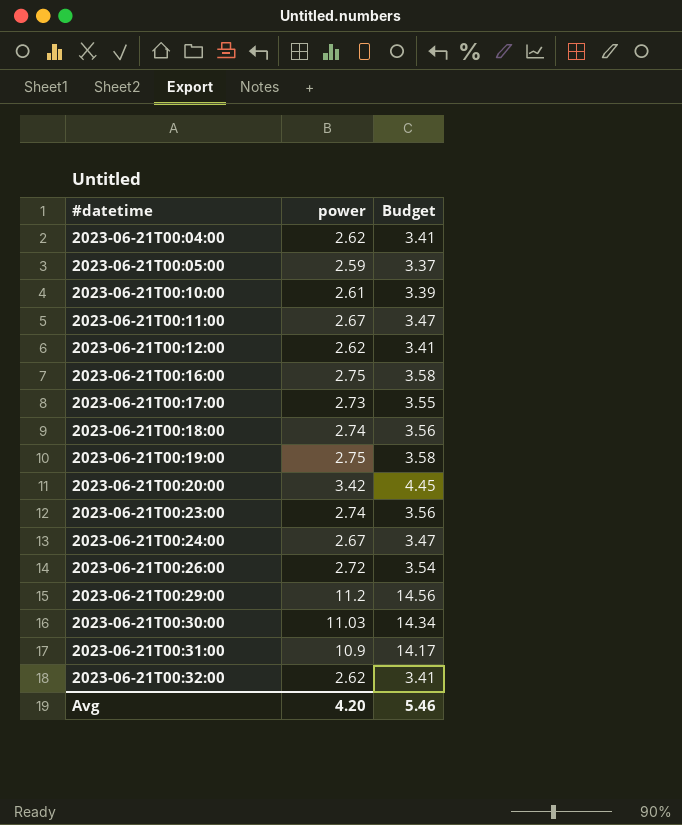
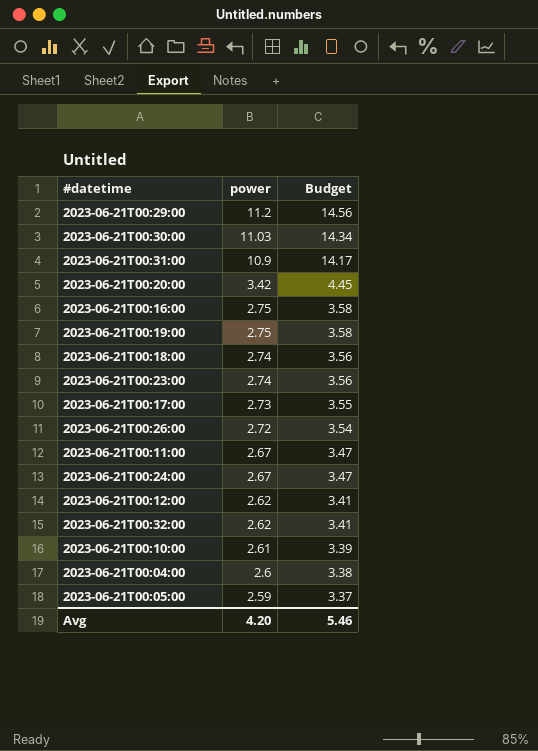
row order: #datetime ascending -> power descending
2023-06-21T00:04:00 | power: 2.62 -> 2.6
2023-06-21T00:04:00 | Budget: 3.41 -> 3.38

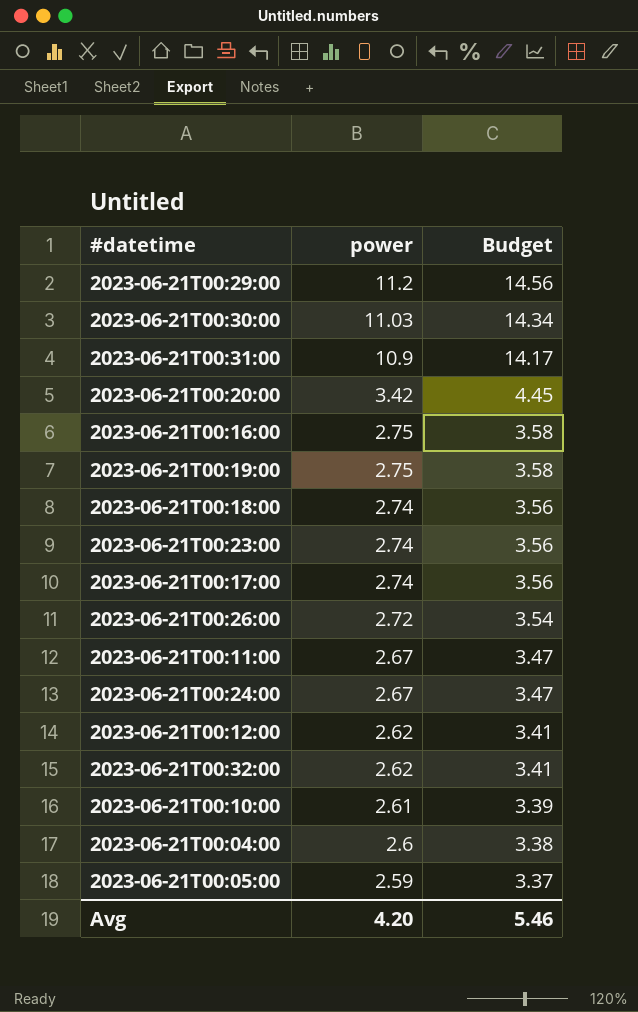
2023-06-21T00:17:00 | power: 2.73 -> 2.74
2023-06-21T00:17:00 | Budget: 3.55 -> 3.56

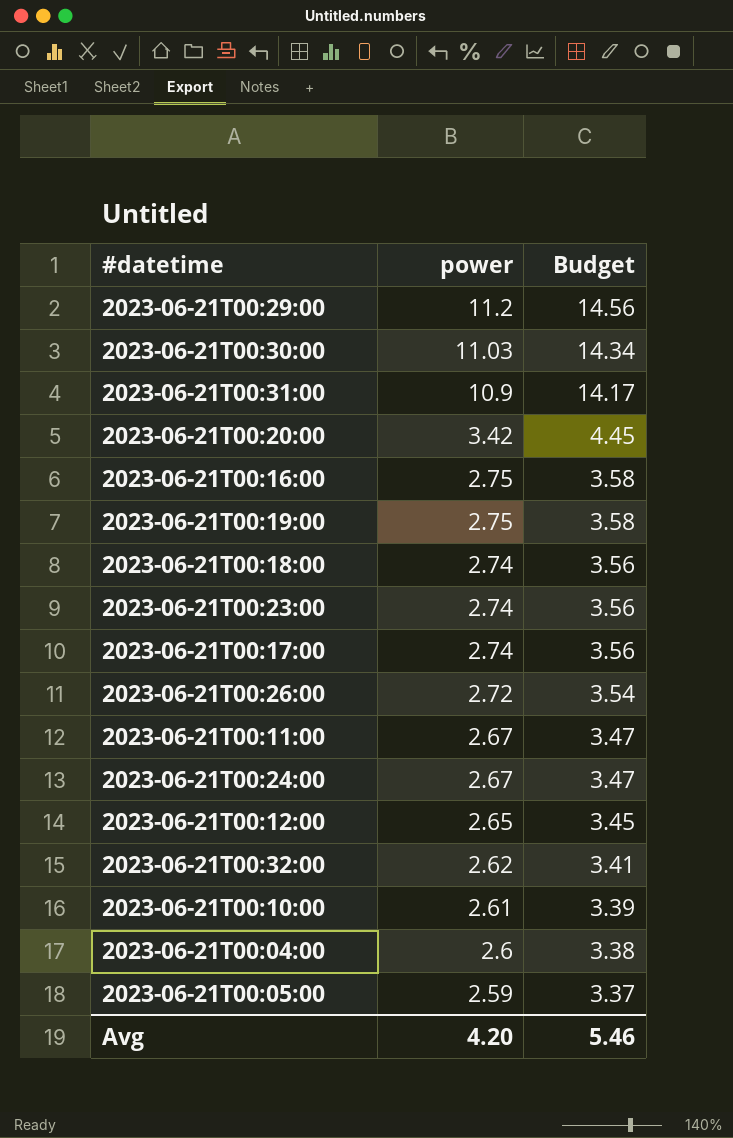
2023-06-21T00:12:00 | power: 2.62 -> 2.65
2023-06-21T00:12:00 | Budget: 3.41 -> 3.45

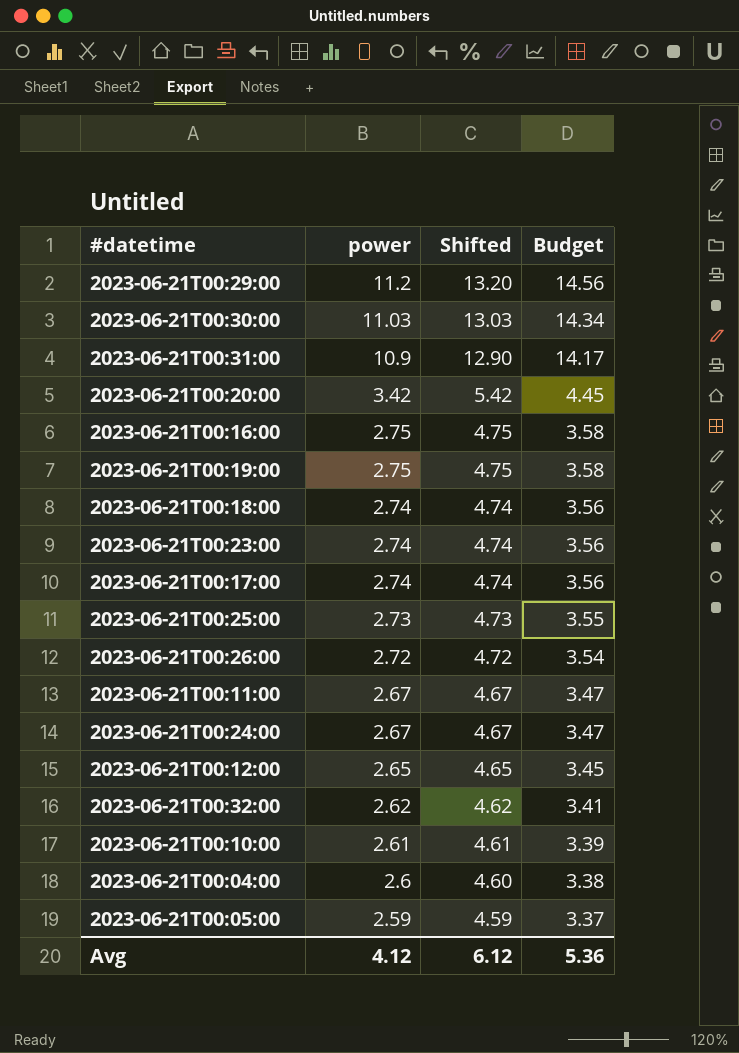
column Shifted | formula: none -> [power] + 2
row 2023-06-21T00:25:00: none -> 2.73 | 4.73 | 3.55
Avg | power: 4.20 -> 4.12
Avg | Budget: 5.46 -> 5.36

